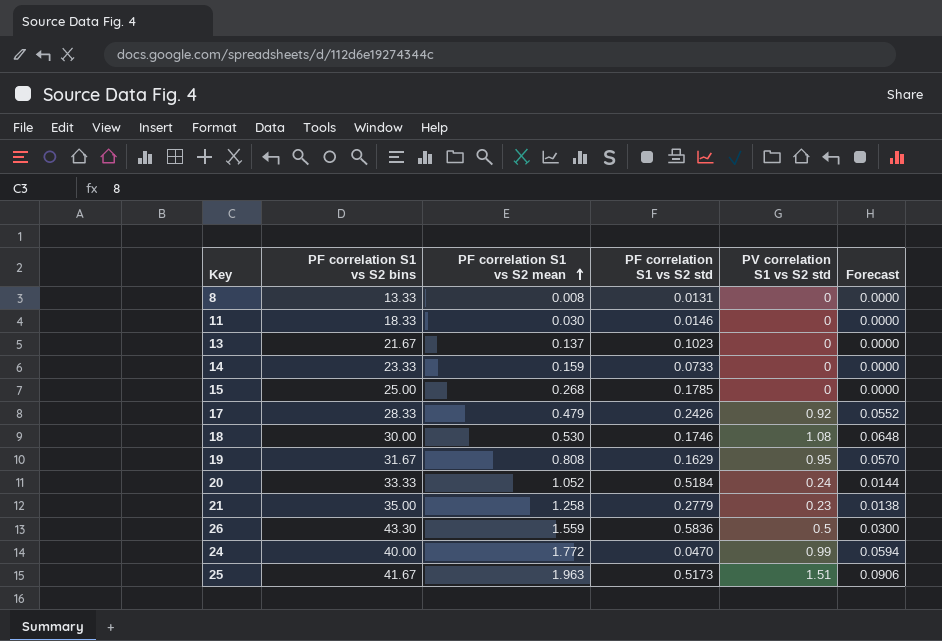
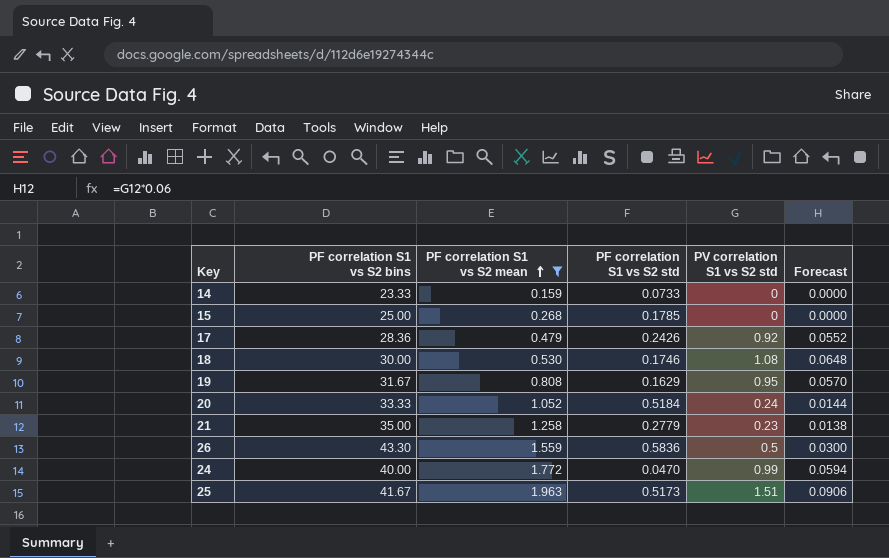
filter: none -> PF correlation S1 vs S2 mean >= 0.159
17 | PF correlation S1 vs S2 bins: 28.33 -> 28.36

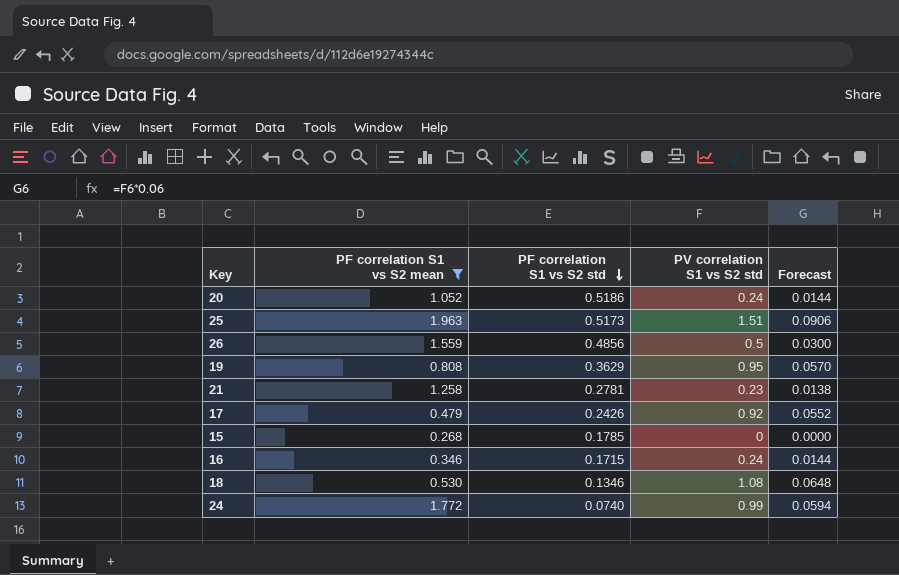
row order: PF correlation S1 vs S2 mean ascending -> PF correlation S1 vs S2 std descending
column PF correlation S1 vs S2 bins | position: 2 -> none
row 14: 23.33 | 0.159 | 0.0733 | 0 | 0.0000 -> none
20 | PF correlation S1 vs S2 std: 0.5184 -> 0.5186
26 | PF correlation S1 vs S2 std: 0.5836 -> 0.4856
19 | PF correlation S1 vs S2 std: 0.1629 -> 0.3629
21 | PF correlation S1 vs S2 std: 0.2779 -> 0.2781
row 16: none -> 0.346 | 0.1715 | 0.24 | 0.0144
18 | PF correlation S1 vs S2 std: 0.1746 -> 0.1346
24 | PF correlation S1 vs S2 std: 0.0470 -> 0.0740

